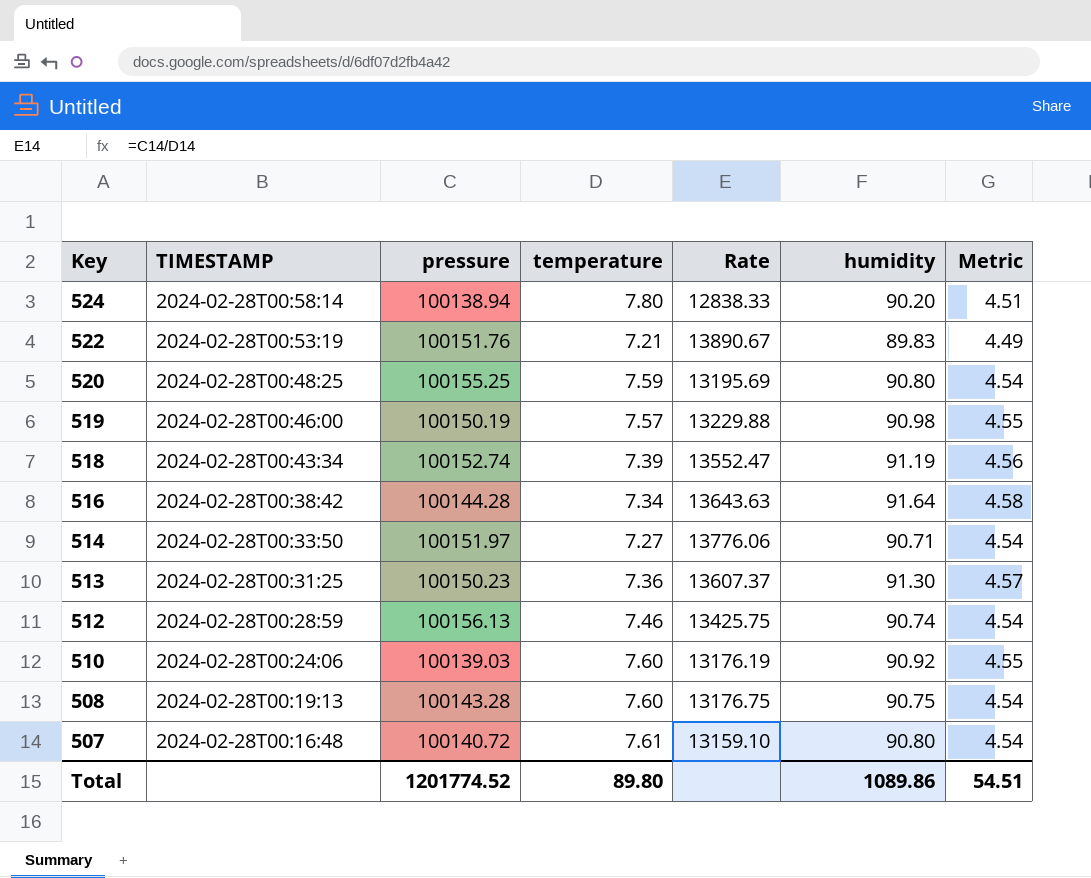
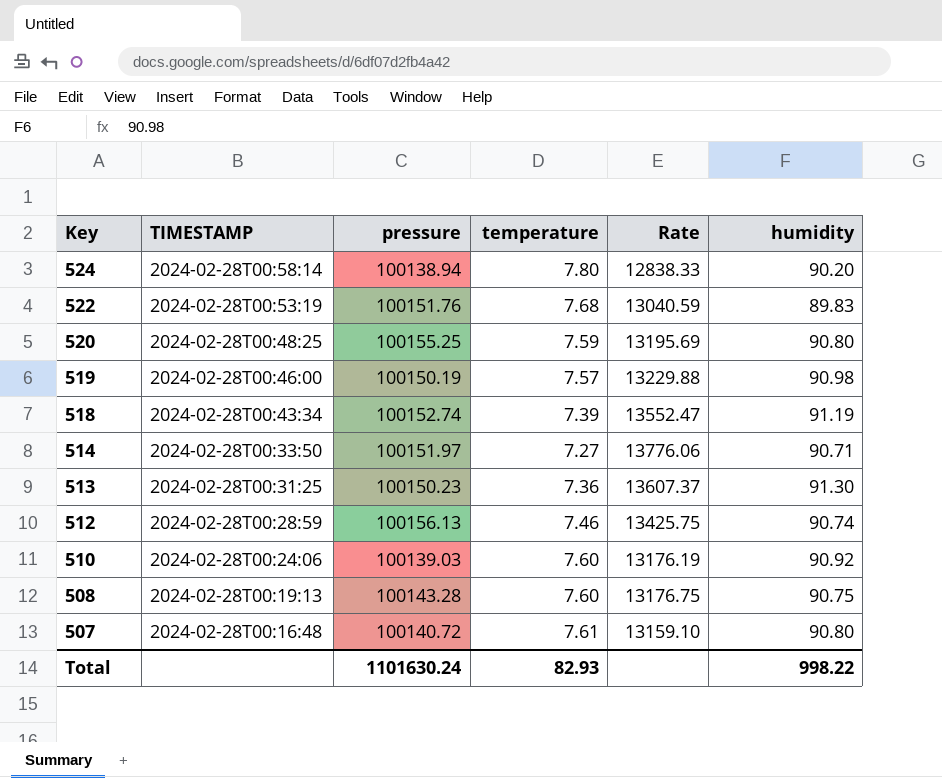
column Metric | formula: [humidity] * 0.05 -> none
row 516: 2024-02-28T00:38:42 | 100144.28 | 7.34 | 13643.63 | 91.64 | 4.58 -> none
522 | temperature: 7.21 -> 7.68
522 | Rate: 13890.67 -> 13040.59
Total | pressure: 1201774.52 -> 1101630.24
Total | temperature: 89.80 -> 82.93
Total | humidity: 1089.86 -> 998.22

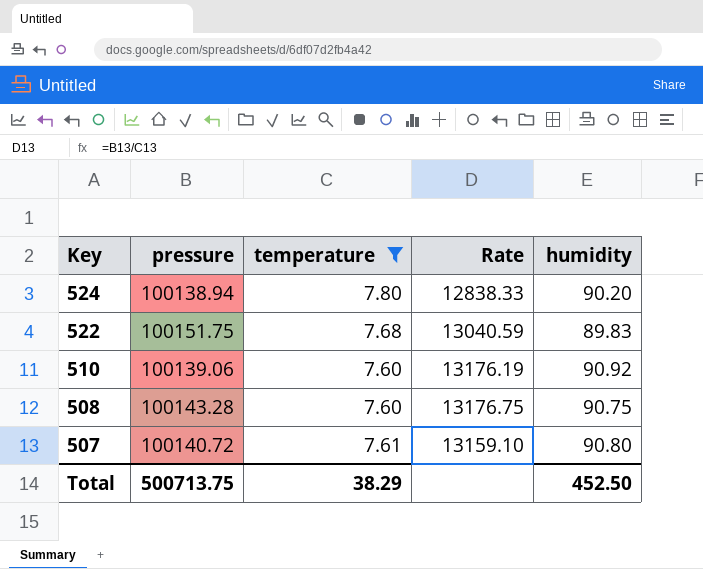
filter: none -> temperature >= 7.60
column TIMESTAMP | position: 2 -> none
522 | pressure: 100151.76 -> 100151.75
510 | pressure: 100139.03 -> 100139.06
Total | pressure: 1101630.24 -> 500713.75
Total | temperature: 82.93 -> 38.29
Total | humidity: 998.22 -> 452.50

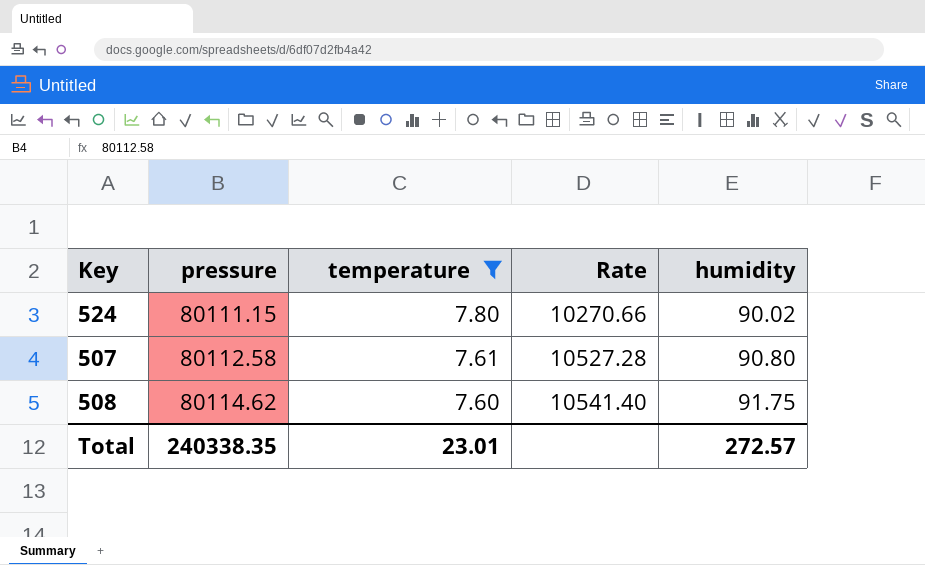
row order: Key descending -> pressure ascending
row 522: 100151.75 | 7.68 | 13040.59 | 89.83 -> none
row 510: 100139.06 | 7.60 | 13176.19 | 90.92 -> none
524 | pressure: 100138.94 -> 80111.15
524 | Rate: 12838.33 -> 10270.66
524 | humidity: 90.20 -> 90.02
507 | pressure: 100140.72 -> 80112.58
507 | Rate: 13159.10 -> 10527.28
508 | pressure: 100143.28 -> 80114.62
508 | Rate: 13176.75 -> 10541.40
508 | humidity: 90.75 -> 91.75
Total | pressure: 500713.75 -> 240338.35
Total | temperature: 38.29 -> 23.01
Total | humidity: 452.50 -> 272.57

